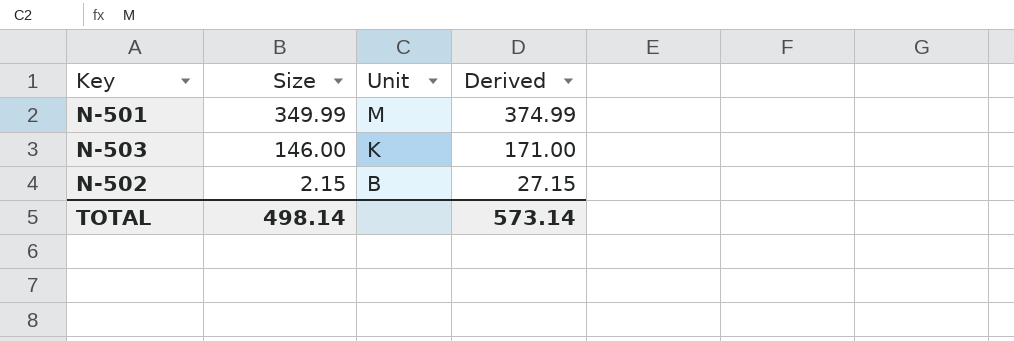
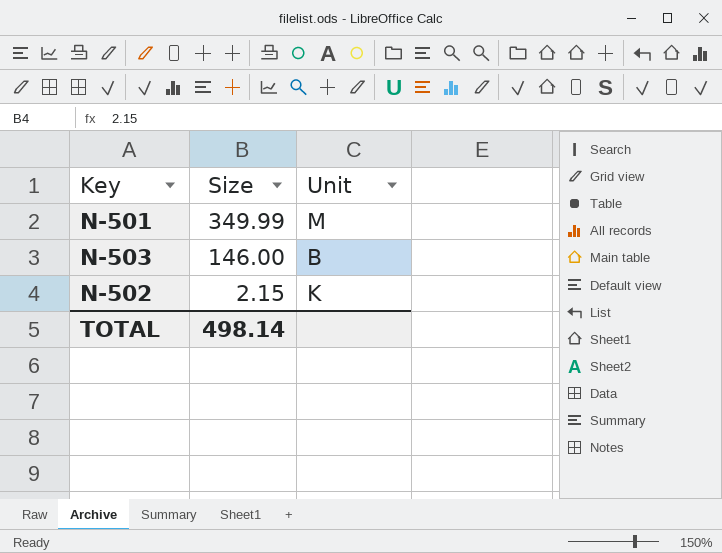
column Derived | formula: [Size] + 25 -> none
N-503 | Unit: K -> B
N-502 | Unit: B -> K

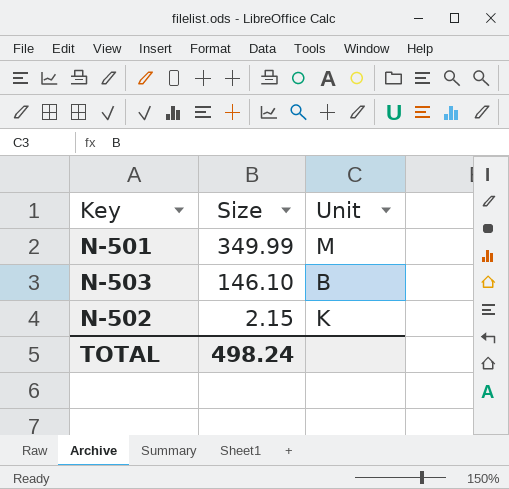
N-503 | Size: 146.00 -> 146.10
TOTAL | Size: 498.14 -> 498.24

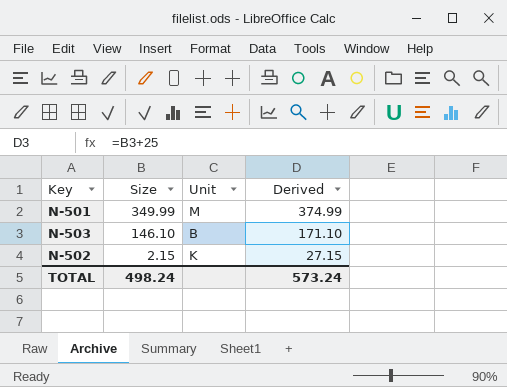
column Derived | formula: none -> [Size] + 25

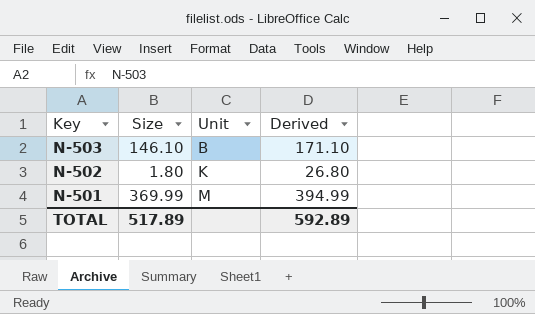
row order: Size descending -> Key descending
N-502 | Size: 2.15 -> 1.80
N-502 | Derived: 27.15 -> 26.80
N-501 | Size: 349.99 -> 369.99
N-501 | Derived: 374.99 -> 394.99
TOTAL | Size: 498.24 -> 517.89
TOTAL | Derived: 573.24 -> 592.89

